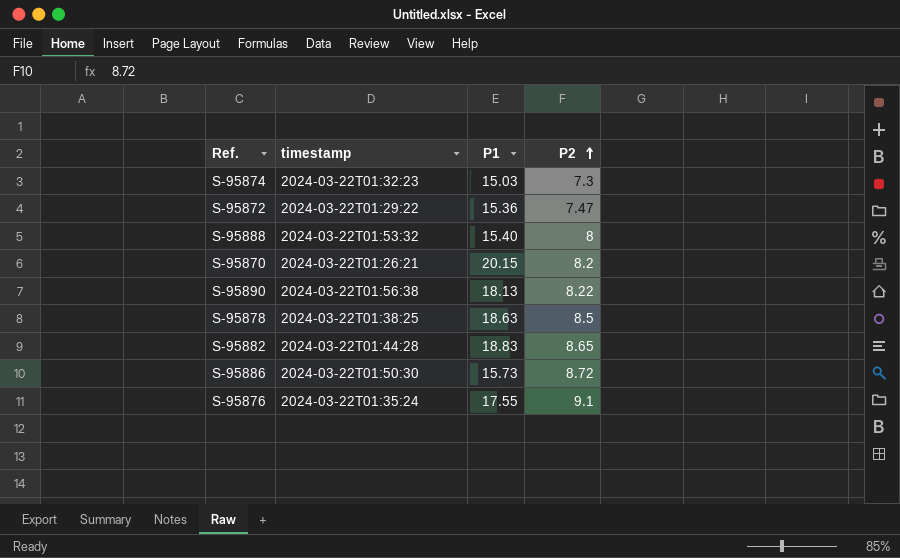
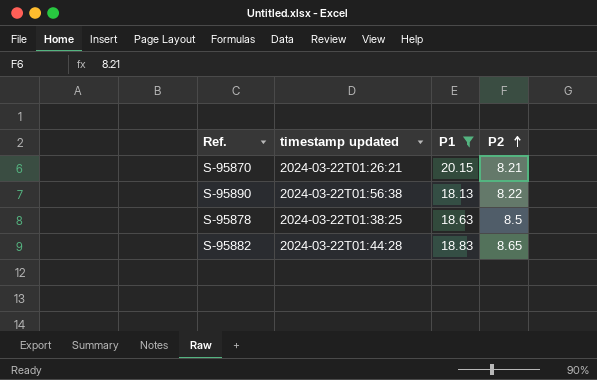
filter: none -> P1 >= 18.13
column name: timestamp -> timestamp updated
S-95870 | P2: 8.2 -> 8.21

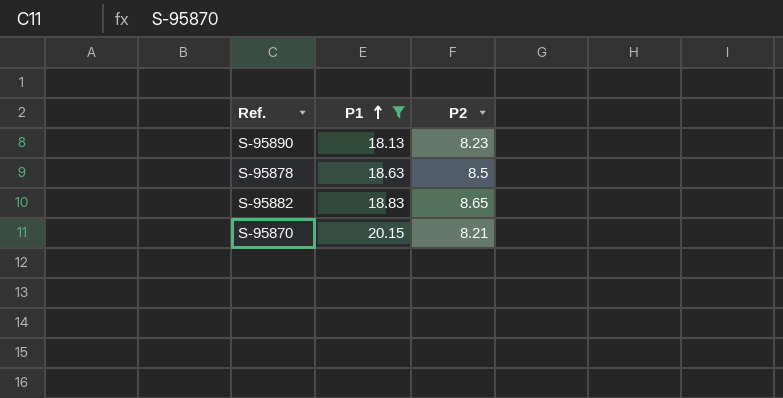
row order: P2 ascending -> P1 ascending
column timestamp updated | position: 2 -> none
S-95890 | P2: 8.22 -> 8.23

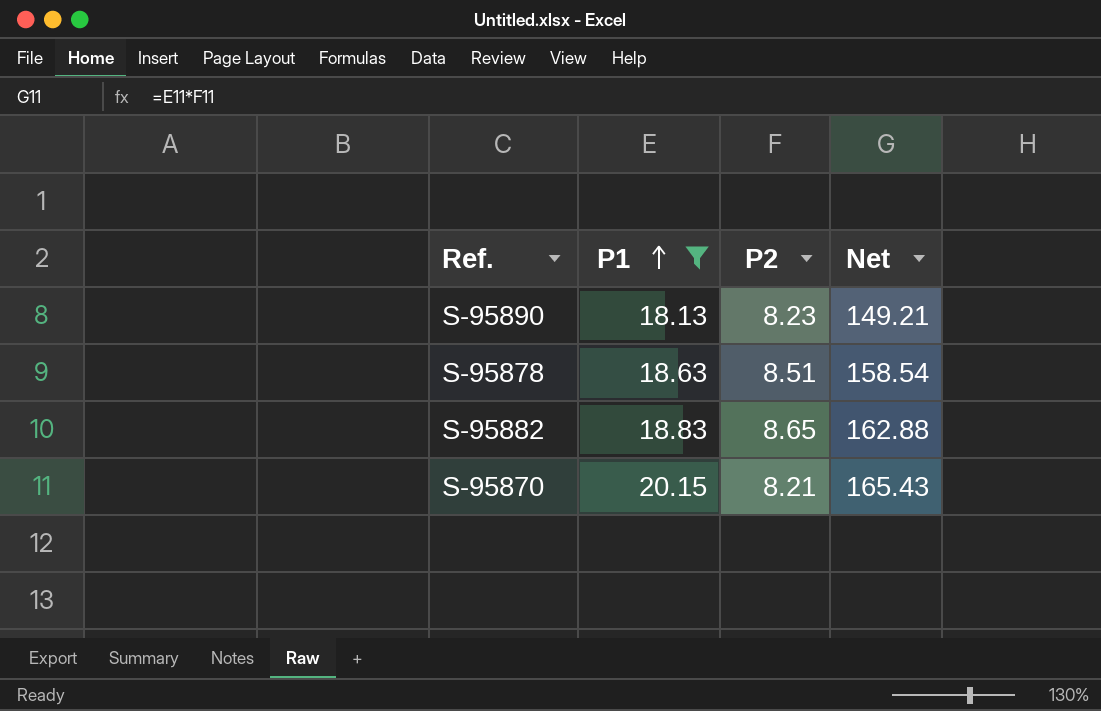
column Net | formula: none -> [P1] * [P2]
S-95878 | P2: 8.5 -> 8.51

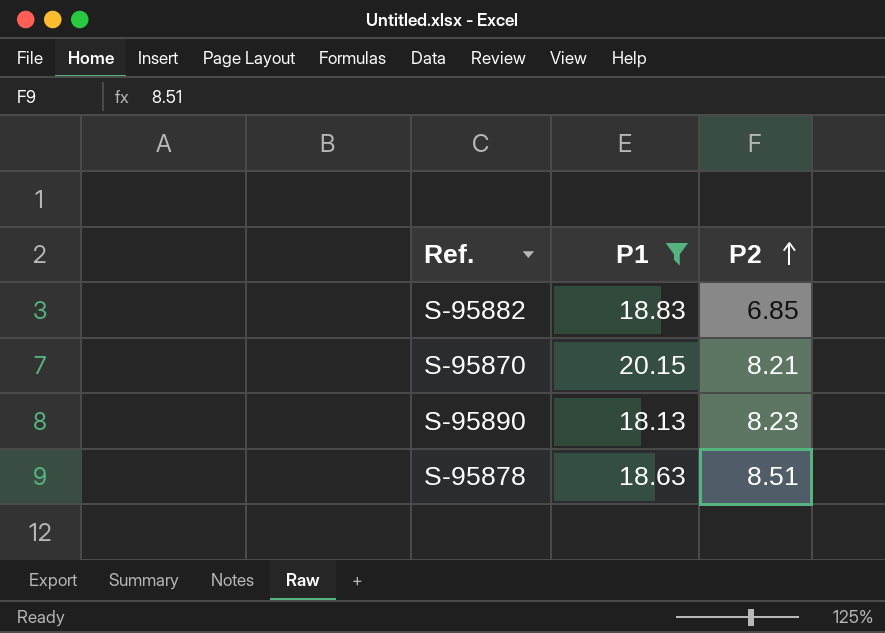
row order: P1 ascending -> P2 ascending
column Net | formula: [P1] * [P2] -> none
S-95882 | P2: 8.65 -> 6.85

